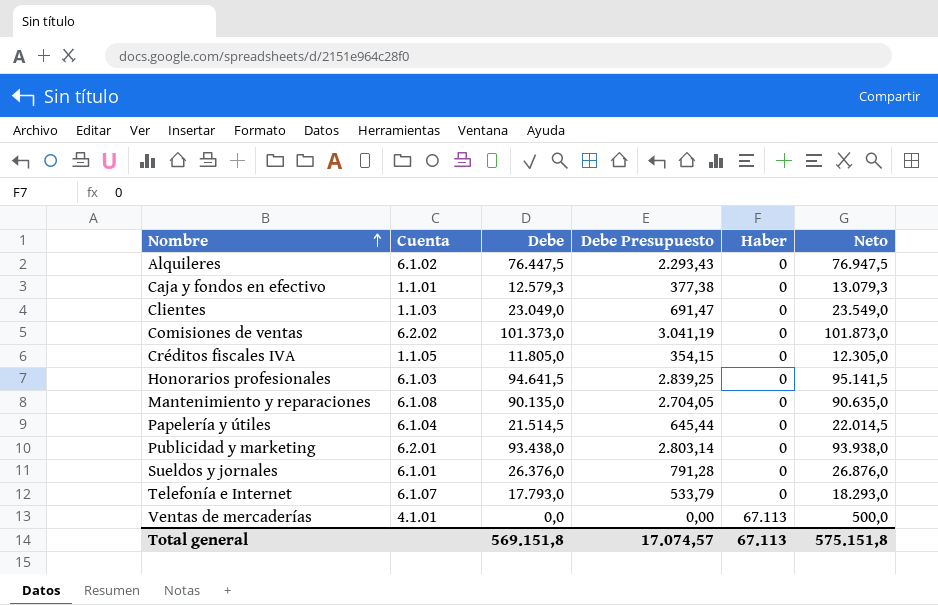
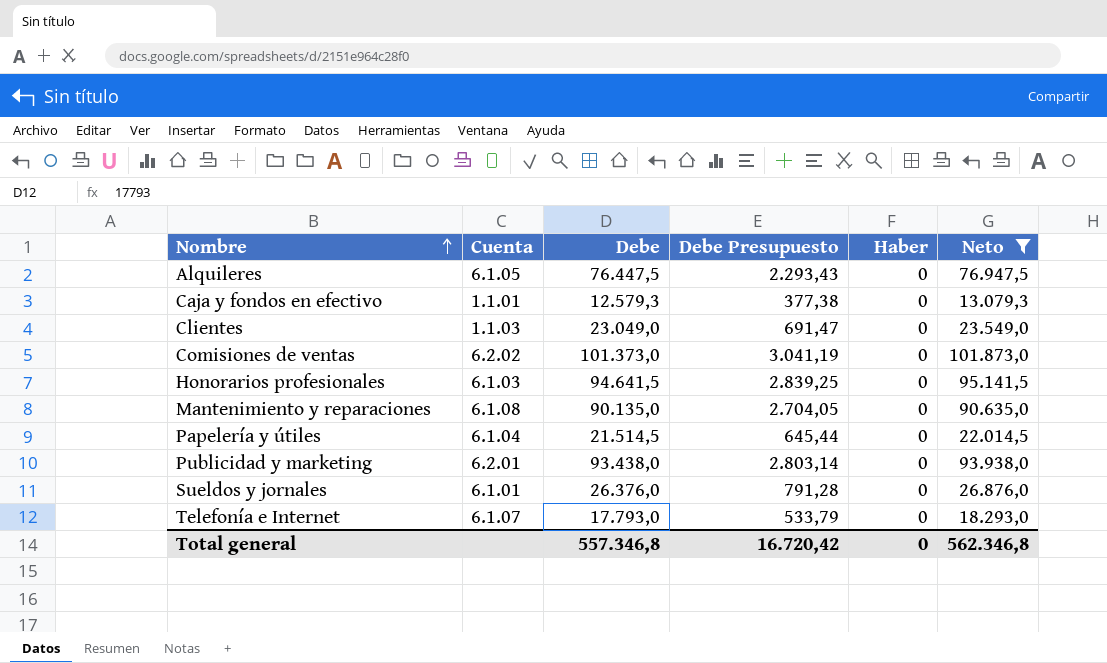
filter: none -> Neto >= 13.079,3
Alquileres | Cuenta: 6.1.02 -> 6.1.05
Total general | Debe: 569.151,8 -> 557.346,8
Total general | Debe Presupuesto: 17.074,57 -> 16.720,42
Total general | Haber: 67.113 -> 0
Total general | Neto: 575.151,8 -> 562.346,8

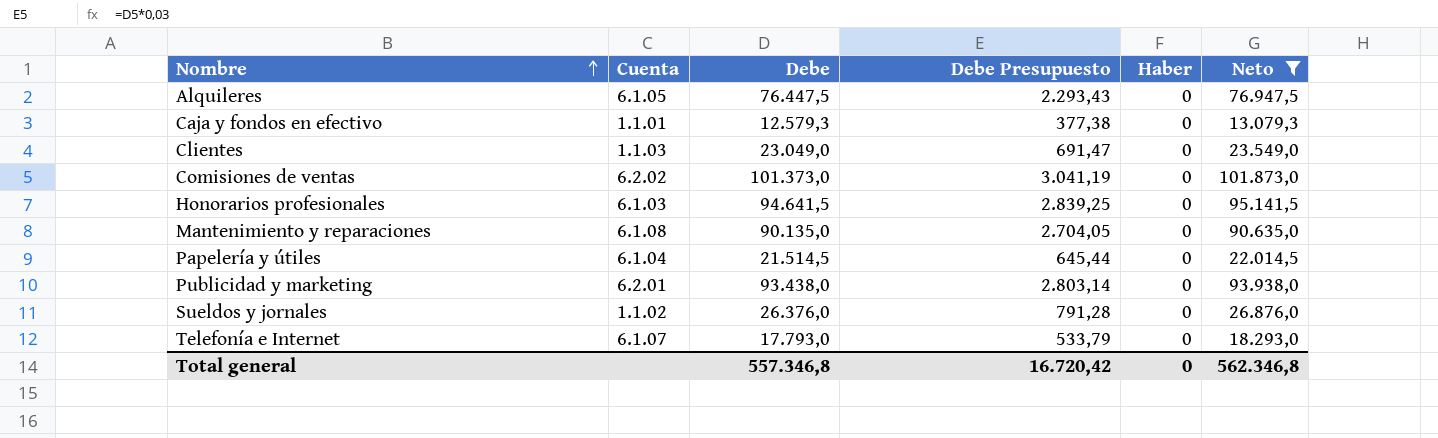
Sueldos y jornales | Cuenta: 6.1.01 -> 1.1.02

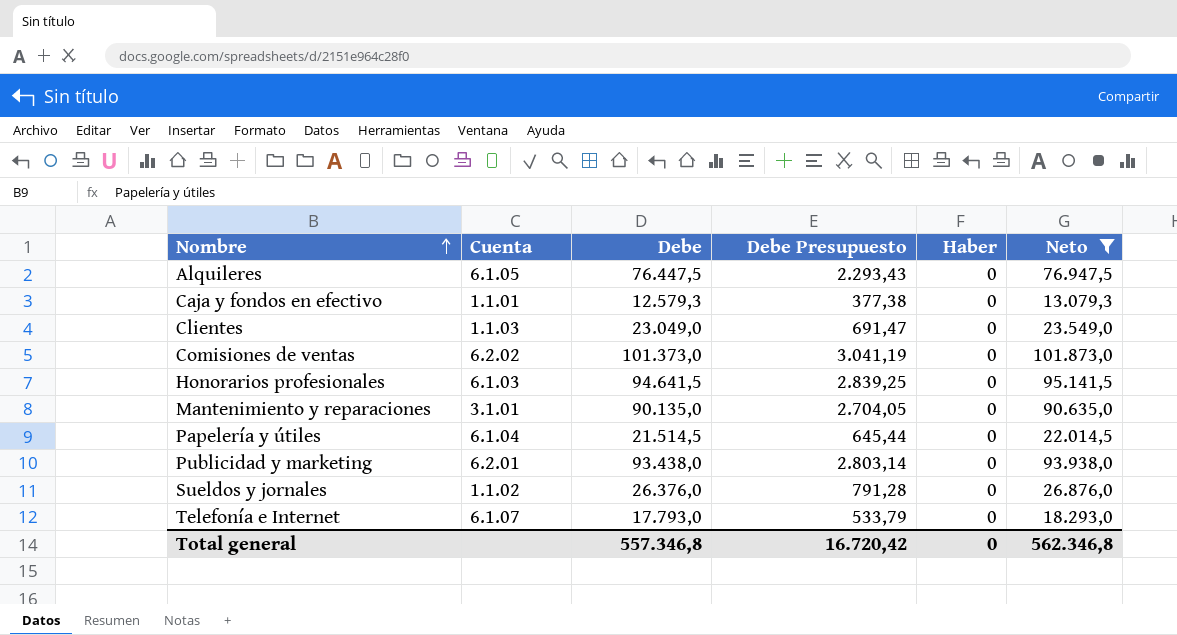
Mantenimiento y reparaciones | Cuenta: 6.1.08 -> 3.1.01

